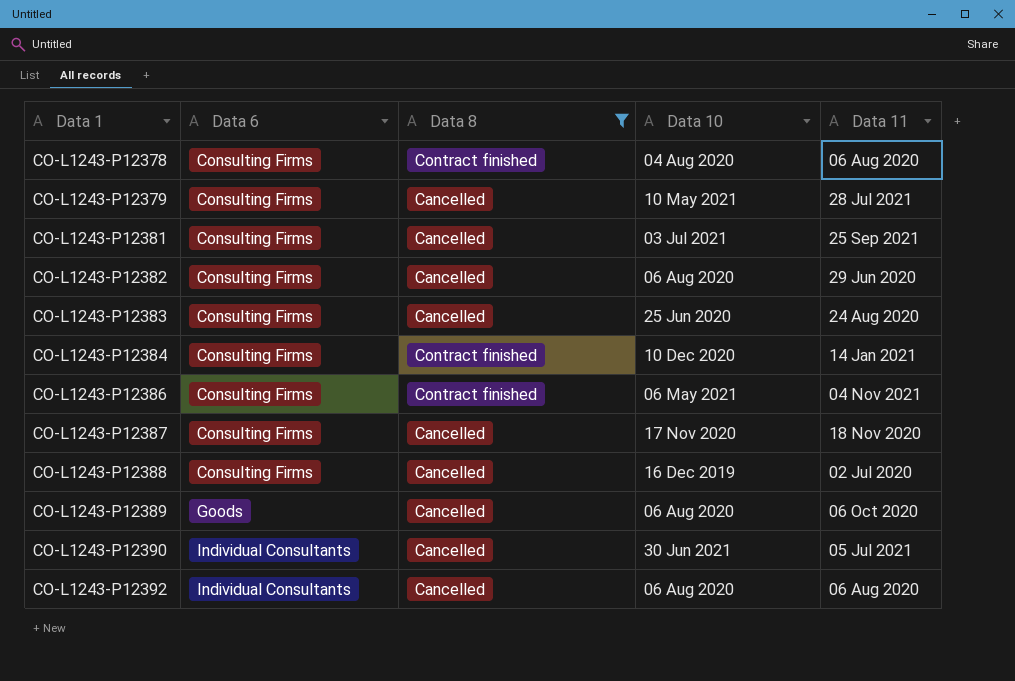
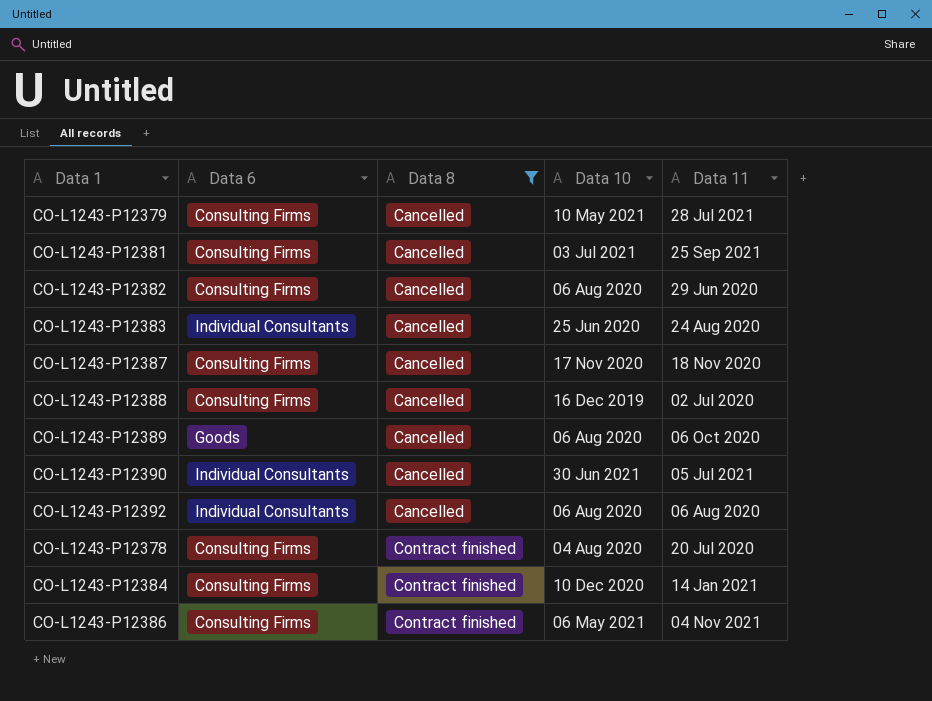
row order: Data 1 ascending -> Data 8 ascending
CO-L1243-P12383 | Data 6: Consulting Firms -> Individual Consultants
CO-L1243-P12378 | Data 11: 06 Aug 2020 -> 20 Jul 2020

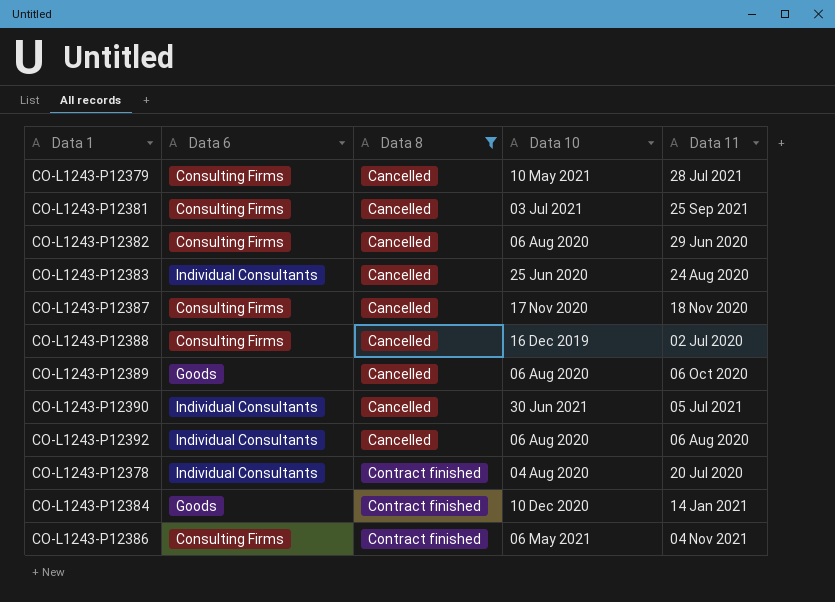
CO-L1243-P12378 | Data 6: Consulting Firms -> Individual Consultants
CO-L1243-P12384 | Data 6: Consulting Firms -> Goods

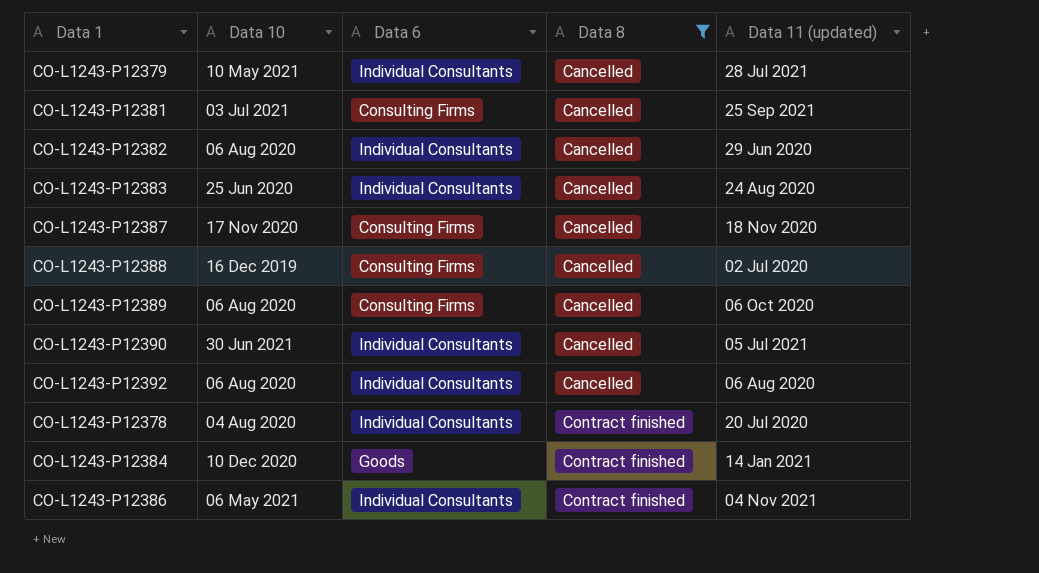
column Data 10 | position: 4 -> 2
column name: Data 11 -> Data 11 (updated)
CO-L1243-P12379 | Data 6: Consulting Firms -> Individual Consultants
CO-L1243-P12382 | Data 6: Consulting Firms -> Individual Consultants
CO-L1243-P12389 | Data 6: Goods -> Consulting Firms
CO-L1243-P12386 | Data 6: Consulting Firms -> Individual Consultants

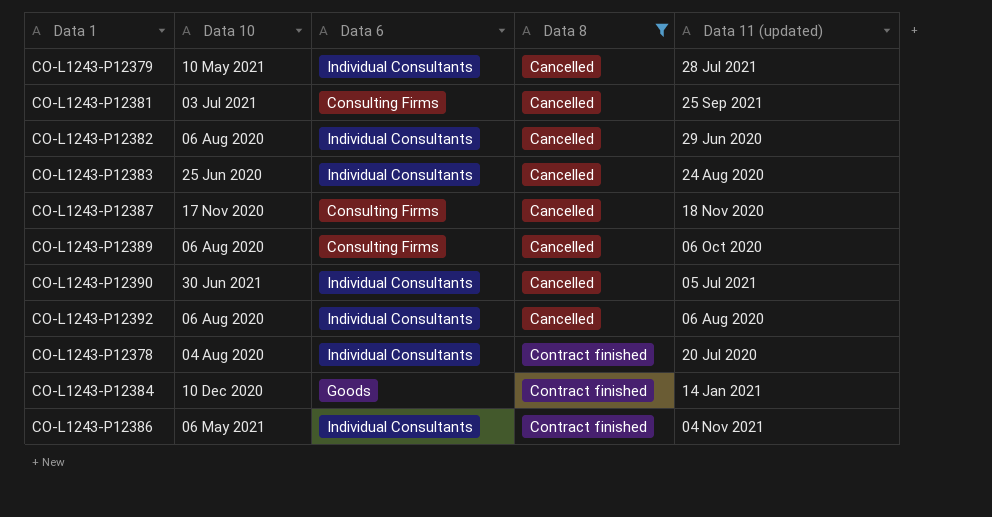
row CO-L1243-P12388: 16 Dec 2019 | Consulting Firms | Cancelled | 02 Jul 2020 -> none

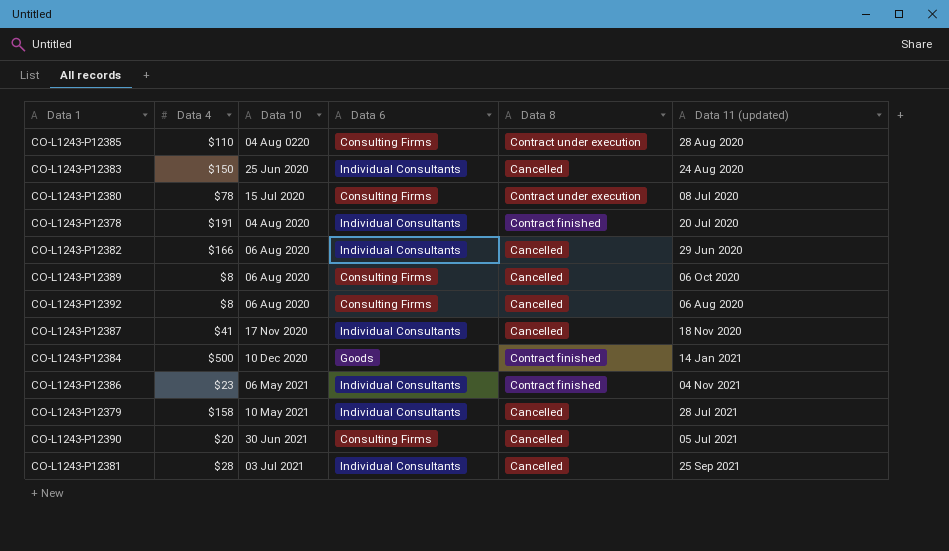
filter: Data 8 != Contract under execution -> none
row order: Data 8 ascending -> Data 10 ascending
column Data 4 | position: none -> 2
CO-L1243-P12392 | Data 6: Individual Consultants -> Consulting Firms
CO-L1243-P12387 | Data 6: Consulting Firms -> Individual Consultants
CO-L1243-P12390 | Data 6: Individual Consultants -> Consulting Firms
CO-L1243-P12381 | Data 6: Consulting Firms -> Individual Consultants

